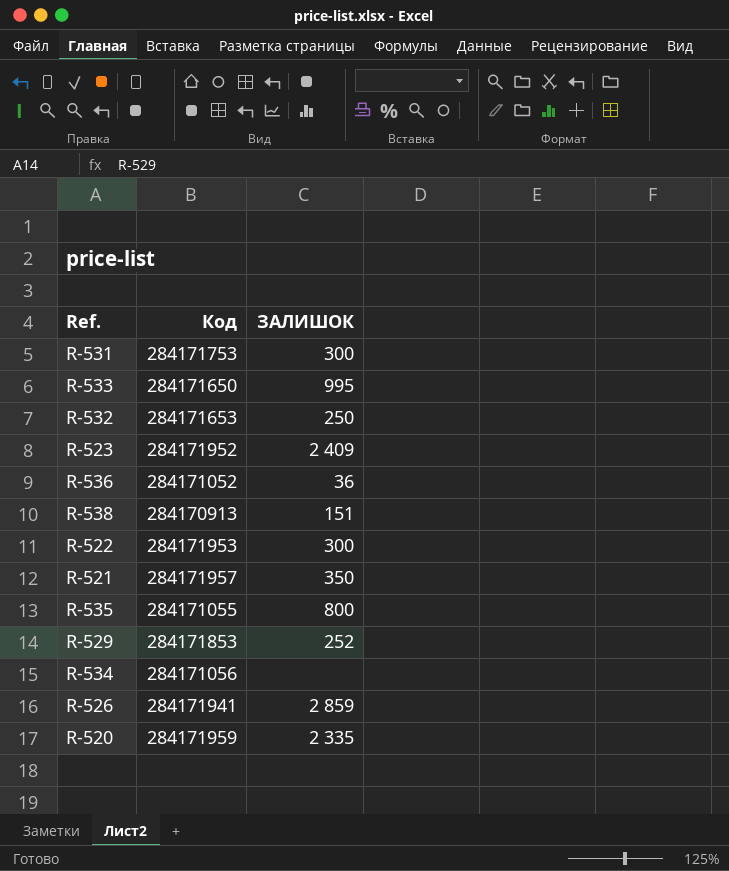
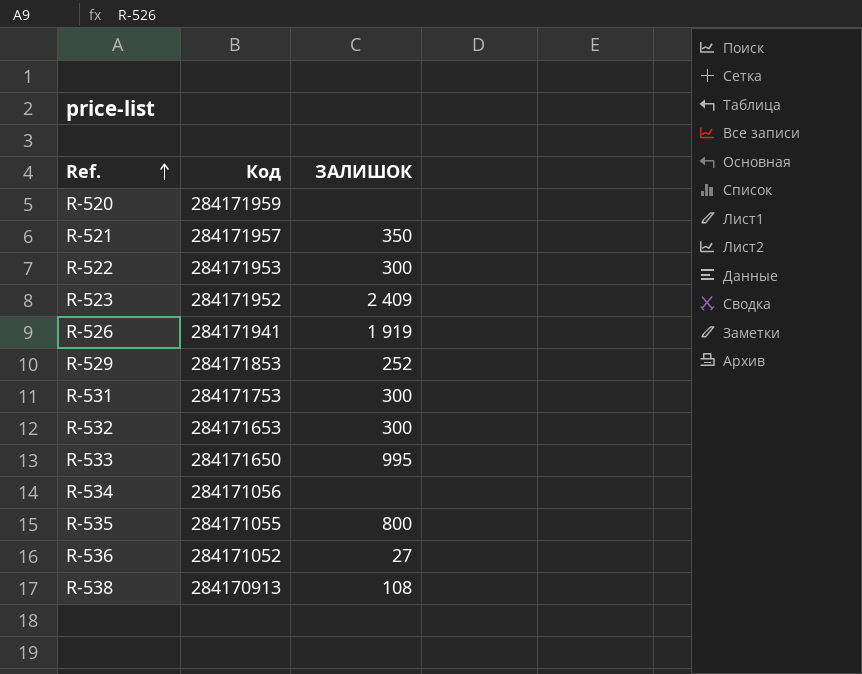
row order: none -> Ref. ascending
R-520 | ЗАЛИШОК: 2 335 -> none
R-526 | ЗАЛИШОК: 2 859 -> 1 919
R-532 | ЗАЛИШОК: 250 -> 300
R-536 | ЗАЛИШОК: 36 -> 27
R-538 | ЗАЛИШОК: 151 -> 108

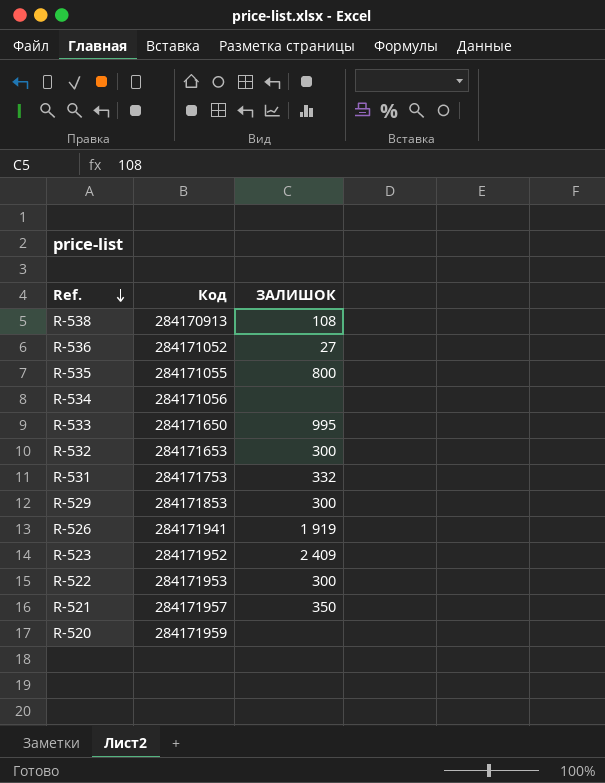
row order: Ref. ascending -> Ref. descending
R-531 | ЗАЛИШОК: 300 -> 332
R-529 | ЗАЛИШОК: 252 -> 300

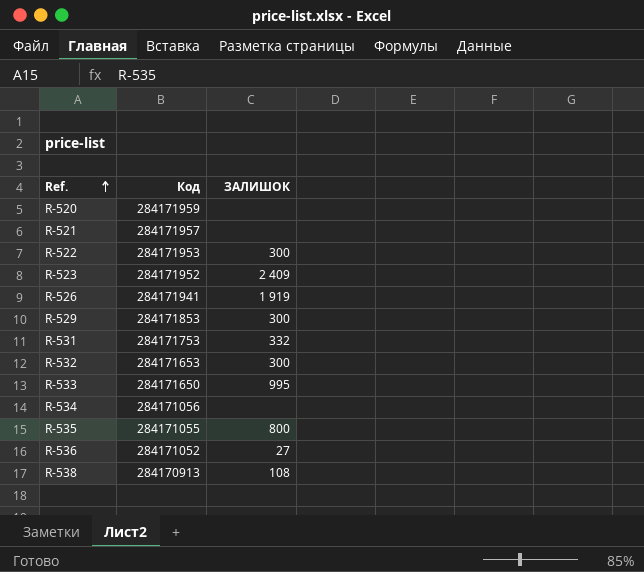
row order: Ref. descending -> Ref. ascending
R-521 | ЗАЛИШОК: 350 -> none

